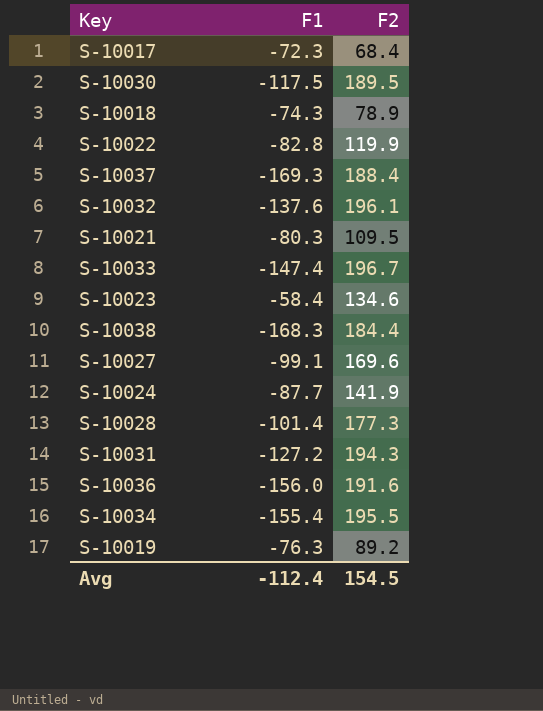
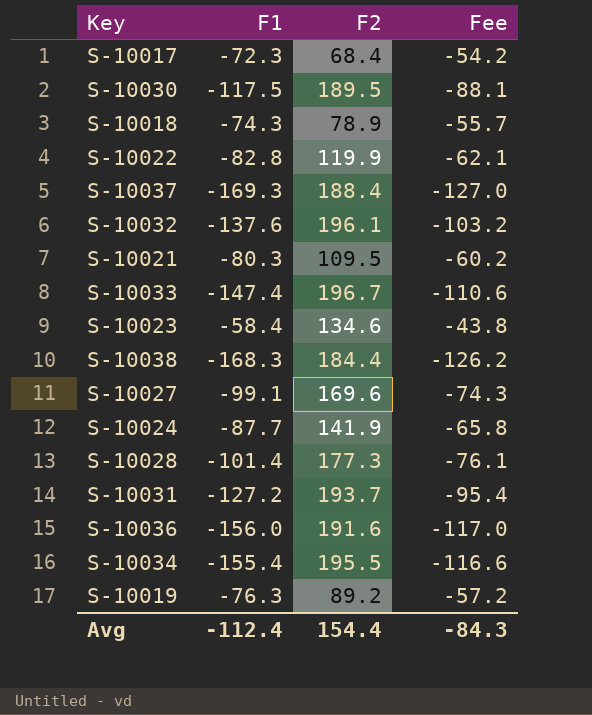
column Fee | formula: none -> [F1] * 0.75
S-10031 | F2: 194.3 -> 193.7
Avg | F2: 154.5 -> 154.4

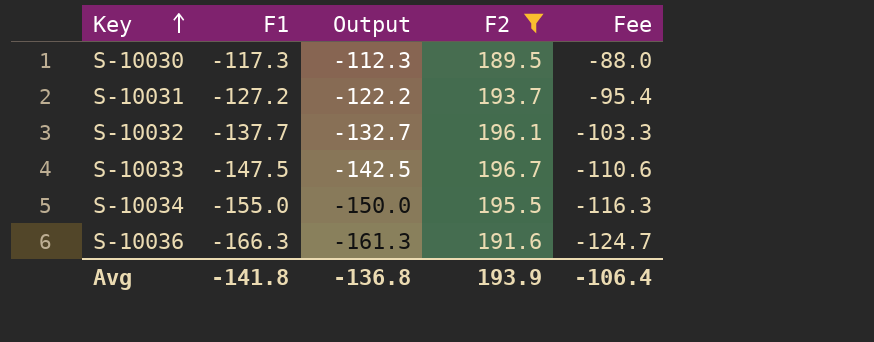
filter: none -> F2 >= 189.5
row order: none -> Key ascending
column Output | formula: none -> [F1] + 5
S-10030 | F1: -117.5 -> -117.3
S-10030 | Fee: -88.1 -> -88.0
S-10032 | F1: -137.6 -> -137.7
S-10032 | Fee: -103.2 -> -103.3
S-10033 | F1: -147.4 -> -147.5
S-10034 | F1: -155.4 -> -155.0
S-10034 | Fee: -116.6 -> -116.3
S-10036 | F1: -156.0 -> -166.3
S-10036 | Fee: -117.0 -> -124.7
Avg | F1: -112.4 -> -141.8
Avg | F2: 154.4 -> 193.9
Avg | Fee: -84.3 -> -106.4

